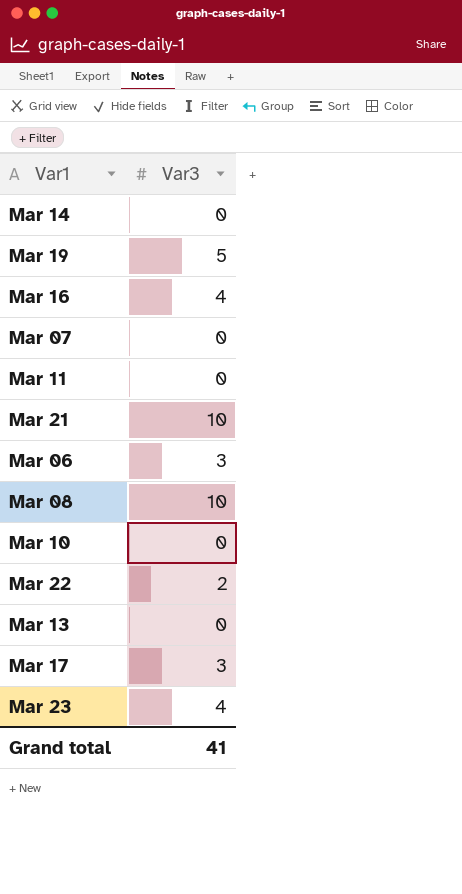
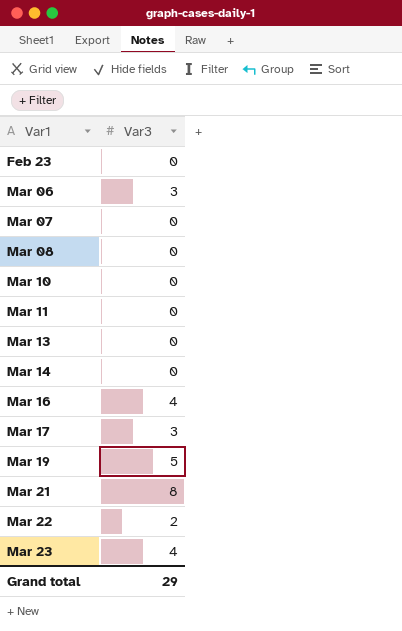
row order: none -> Var1 ascending
row Feb 23: none -> 0
Mar 08 | Var3: 10 -> 0
Mar 21 | Var3: 10 -> 8
Grand total | Var3: 41 -> 29

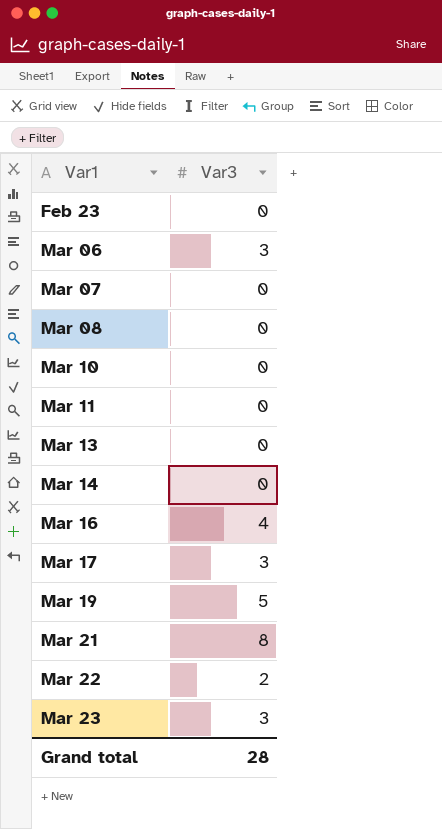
Mar 23 | Var3: 4 -> 3
Grand total | Var3: 29 -> 28

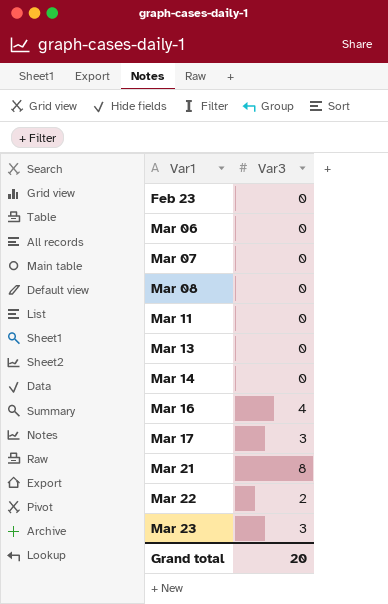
row Mar 10: 0 -> none
row Mar 19: 5 -> none
Mar 06 | Var3: 3 -> 0
Grand total | Var3: 28 -> 20

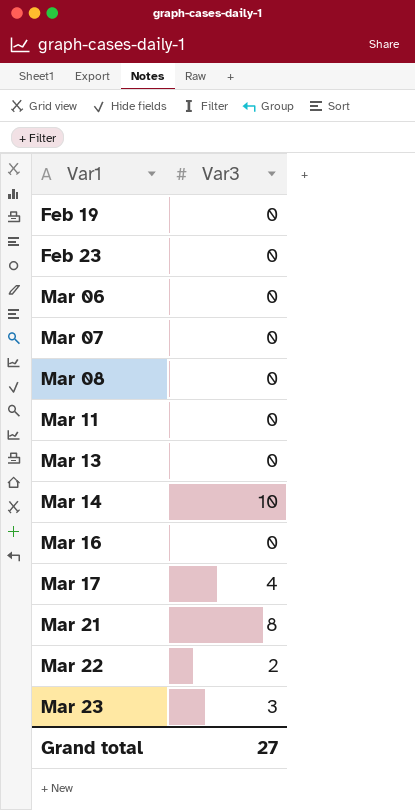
row Feb 19: none -> 0
Mar 14 | Var3: 0 -> 10
Mar 16 | Var3: 4 -> 0
Mar 17 | Var3: 3 -> 4
Grand total | Var3: 20 -> 27

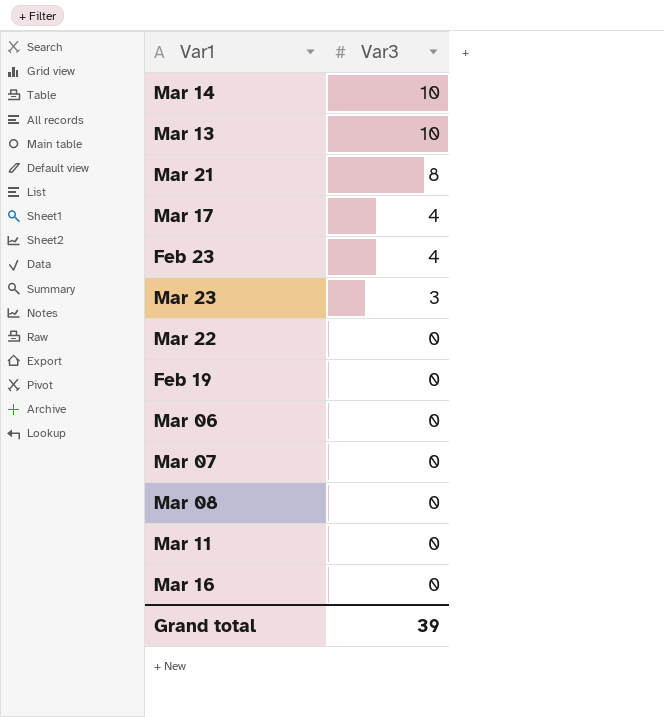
row order: Var1 ascending -> Var3 descending
Mar 13 | Var3: 0 -> 10
Feb 23 | Var3: 0 -> 4
Mar 22 | Var3: 2 -> 0
Grand total | Var3: 27 -> 39

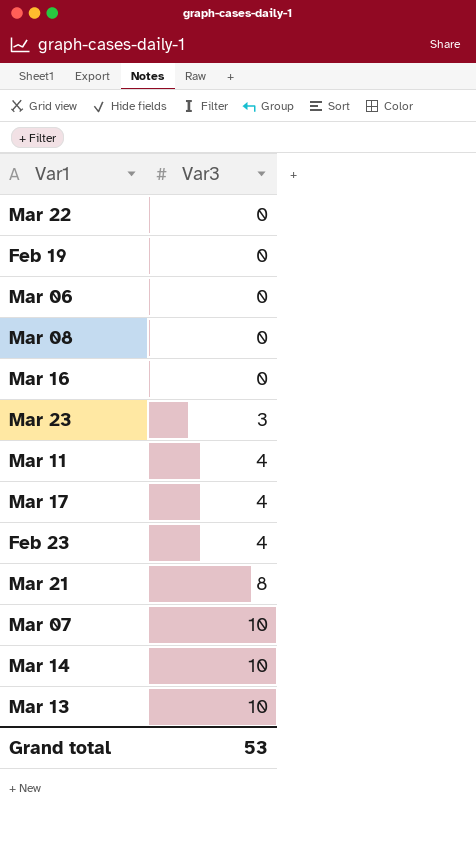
row order: Var3 descending -> Var3 ascending
Mar 11 | Var3: 0 -> 4
Mar 07 | Var3: 0 -> 10
Grand total | Var3: 39 -> 53

